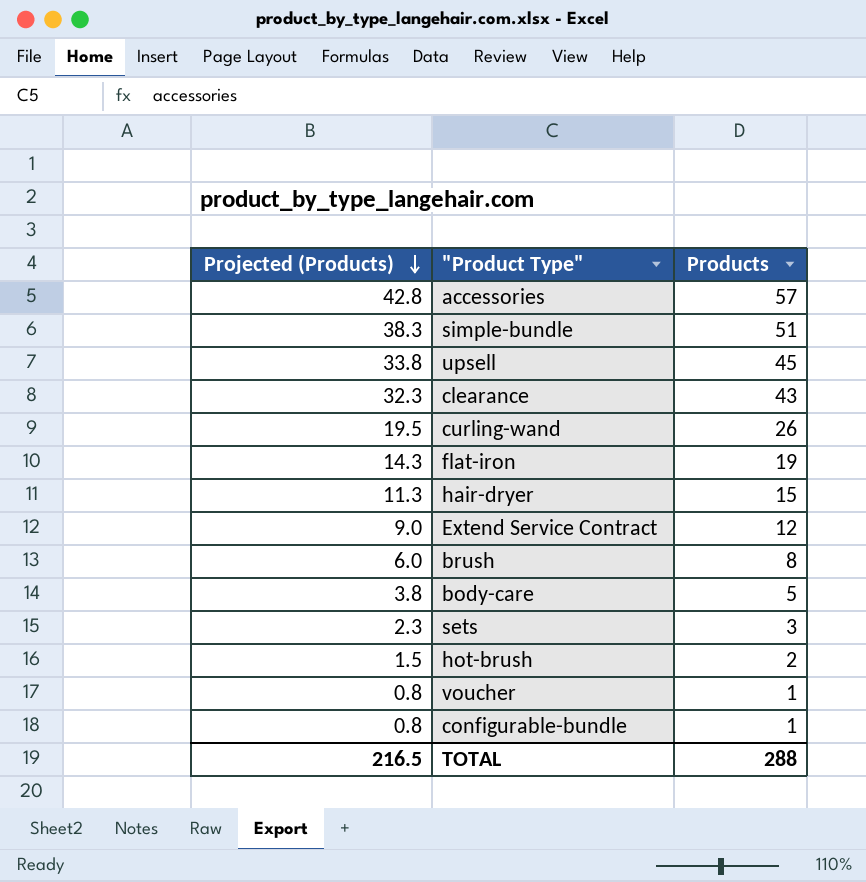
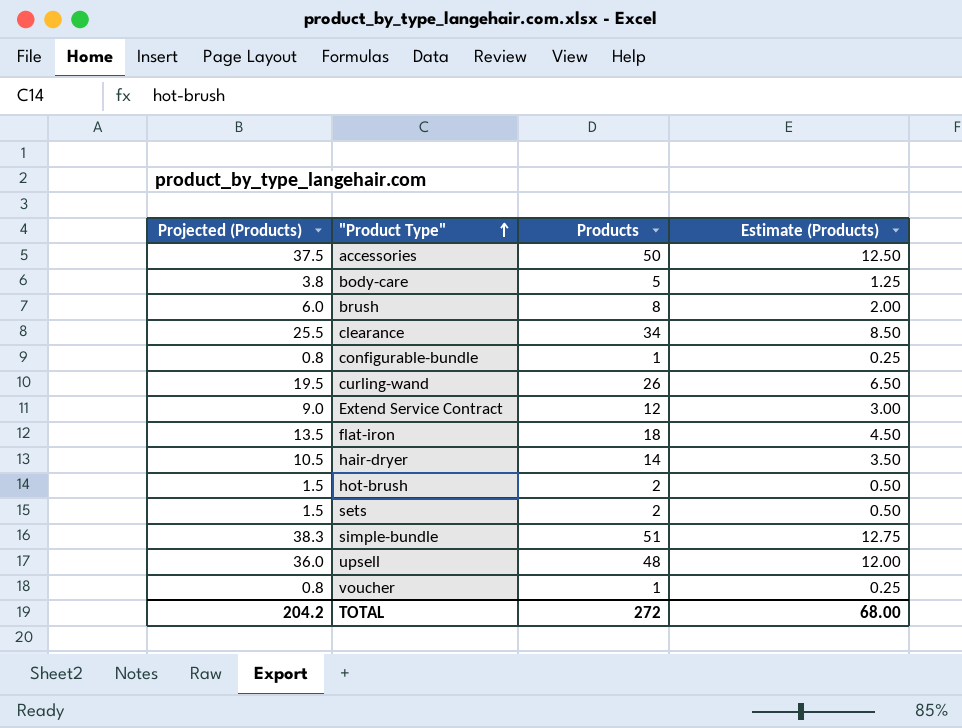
row order: Projected (Products) descending -> "Product Type" ascending
column Estimate (Products) | formula: none -> [Products] * 0.25
accessories | Projected (Products): 42.8 -> 37.5
accessories | Products: 57 -> 50
clearance | Projected (Products): 32.3 -> 25.5
clearance | Products: 43 -> 34
flat-iron | Projected (Products): 14.3 -> 13.5
flat-iron | Products: 19 -> 18
hair-dryer | Projected (Products): 11.3 -> 10.5
hair-dryer | Products: 15 -> 14
sets | Projected (Products): 2.3 -> 1.5
sets | Products: 3 -> 2
upsell | Projected (Products): 33.8 -> 36.0
upsell | Products: 45 -> 48
TOTAL | Projected (Products): 216.5 -> 204.2
TOTAL | Products: 288 -> 272

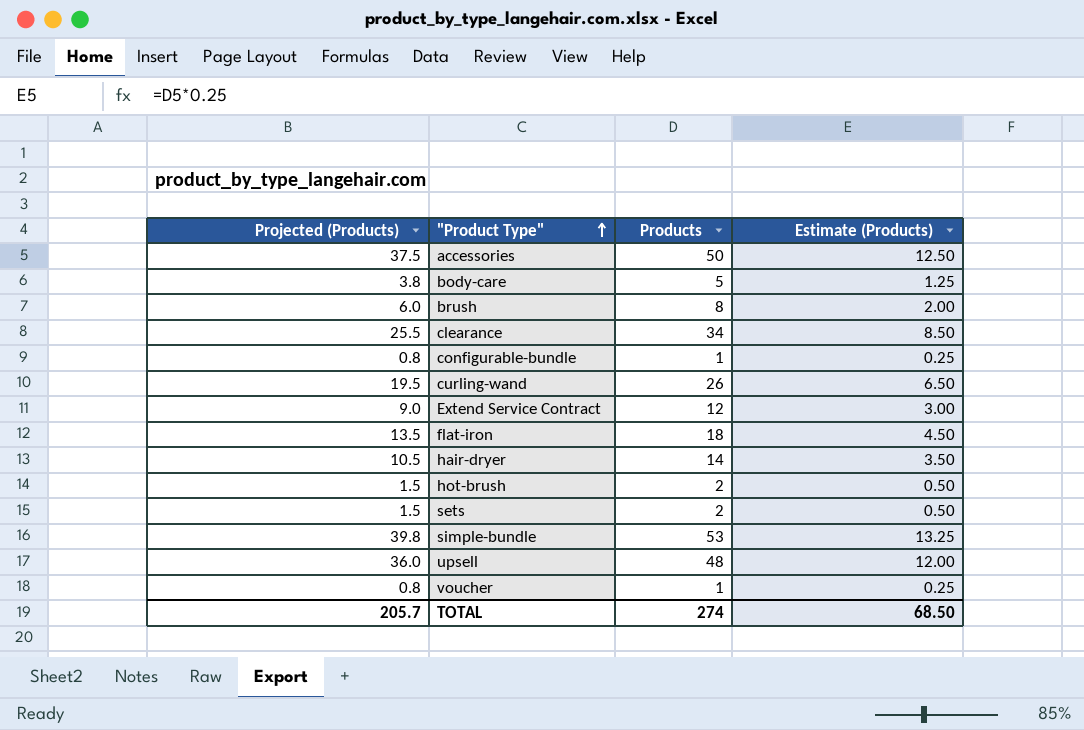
simple-bundle | Projected (Products): 38.3 -> 39.8
simple-bundle | Products: 51 -> 53
simple-bundle | Estimate (Products): 12.75 -> 13.25
TOTAL | Projected (Products): 204.2 -> 205.7
TOTAL | Products: 272 -> 274
TOTAL | Estimate (Products): 68.00 -> 68.50

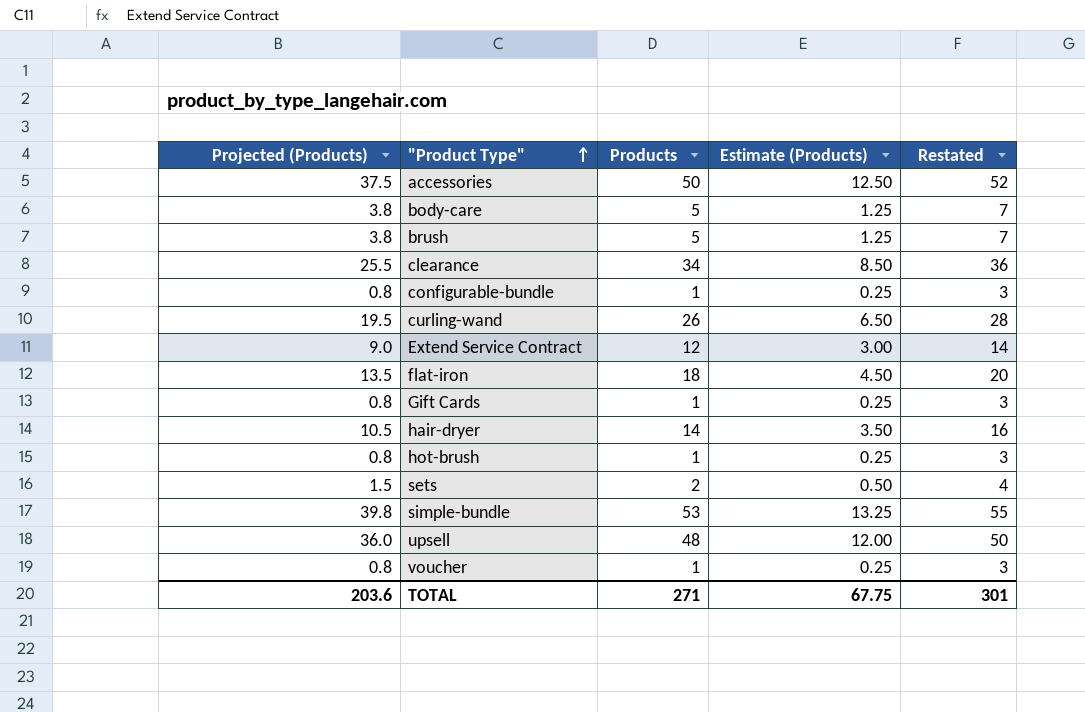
column Restated | formula: none -> [Products] + 2
brush | Projected (Products): 6.0 -> 3.8
brush | Products: 8 -> 5
brush | Estimate (Products): 2.00 -> 1.25
row Gift Cards: none -> 0.8 | 1 | 0.25 | 3
hot-brush | Projected (Products): 1.5 -> 0.8
hot-brush | Products: 2 -> 1
hot-brush | Estimate (Products): 0.50 -> 0.25
TOTAL | Projected (Products): 205.7 -> 203.6
TOTAL | Products: 274 -> 271
TOTAL | Estimate (Products): 68.50 -> 67.75

